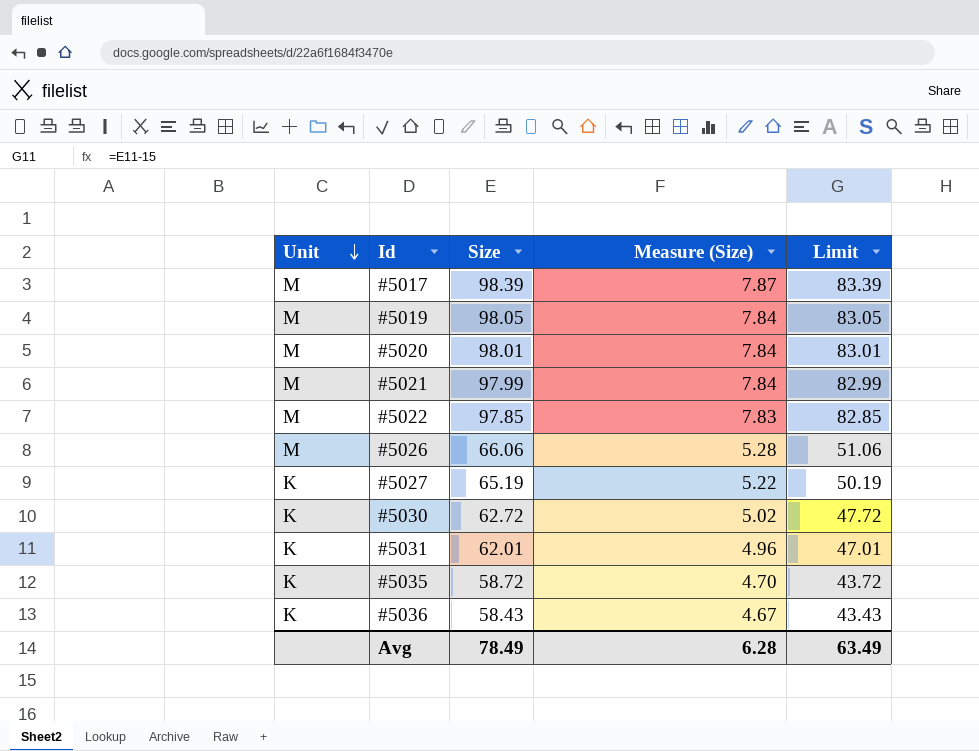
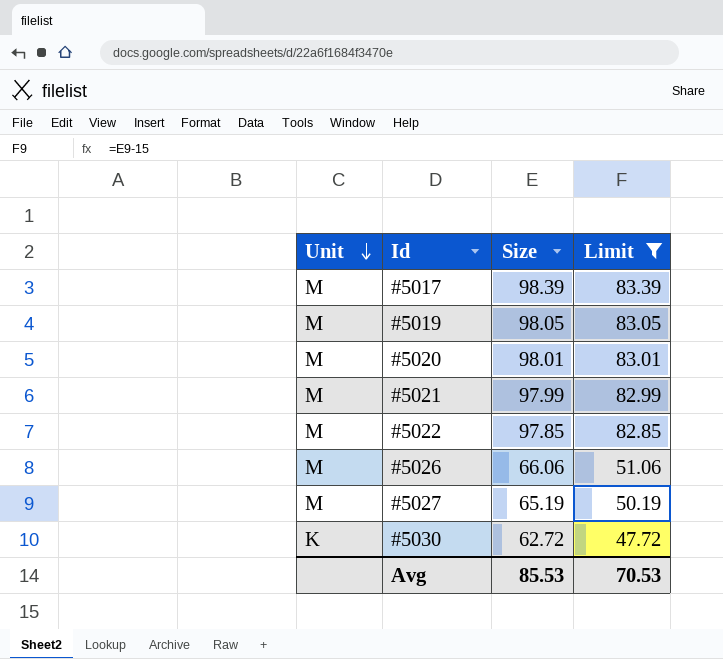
filter: none -> Limit >= 47.72
column Measure (Size) | formula: [Size] * 0.08 -> none
#5027 | Unit: K -> M
Avg | Size: 78.49 -> 85.53
Avg | Limit: 63.49 -> 70.53

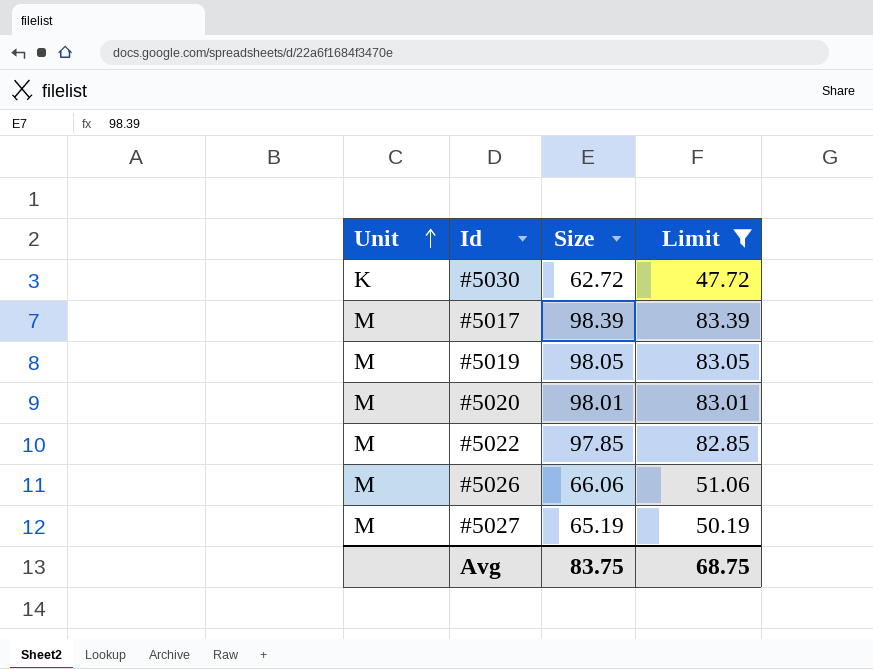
row order: Unit descending -> Unit ascending
row #5021: M | 97.99 | 82.99 -> none
Avg | Size: 85.53 -> 83.75
Avg | Limit: 70.53 -> 68.75

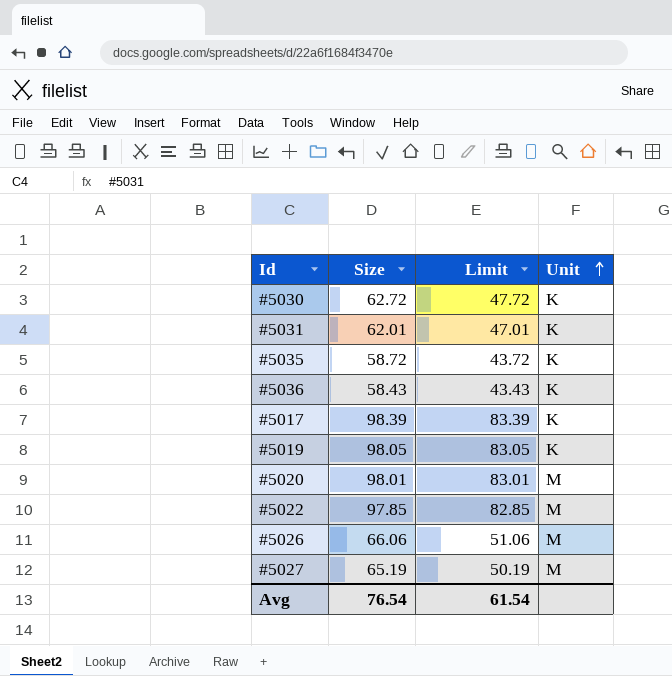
filter: Limit >= 47.72 -> none
column Unit | position: 1 -> 4
#5017 | Unit: M -> K
#5019 | Unit: M -> K
Avg | Size: 83.75 -> 76.54
Avg | Limit: 68.75 -> 61.54

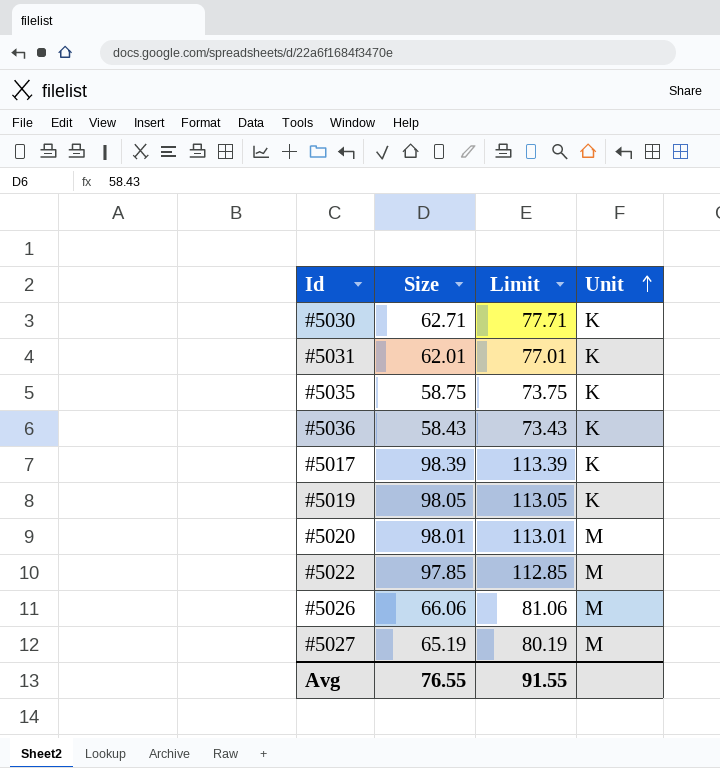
column Limit | formula: [Size] - 15 -> [Size] + 15
#5030 | Size: 62.72 -> 62.71
#5035 | Size: 58.72 -> 58.75
Avg | Size: 76.54 -> 76.55
Avg | Limit: 61.54 -> 91.55

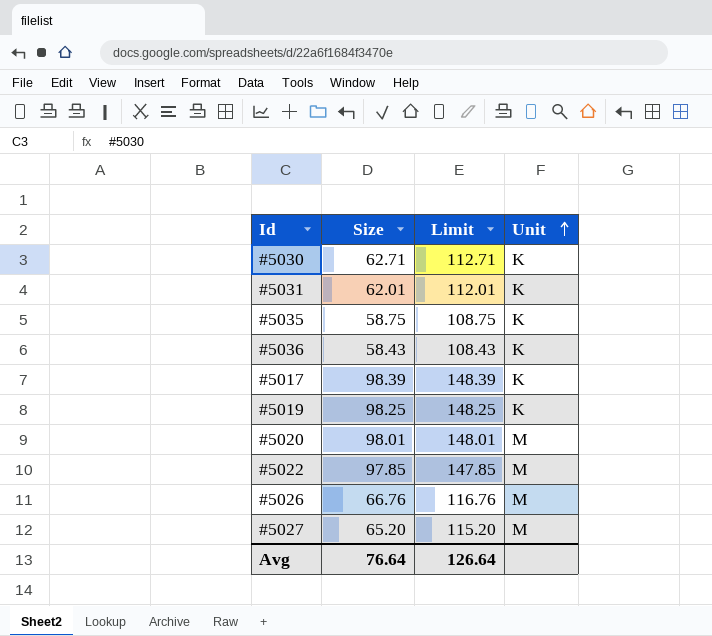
column Limit | formula: [Size] + 15 -> [Size] + 50
#5019 | Size: 98.05 -> 98.25
#5026 | Size: 66.06 -> 66.76
#5027 | Size: 65.19 -> 65.20
Avg | Size: 76.55 -> 76.64
Avg | Limit: 91.55 -> 126.64

